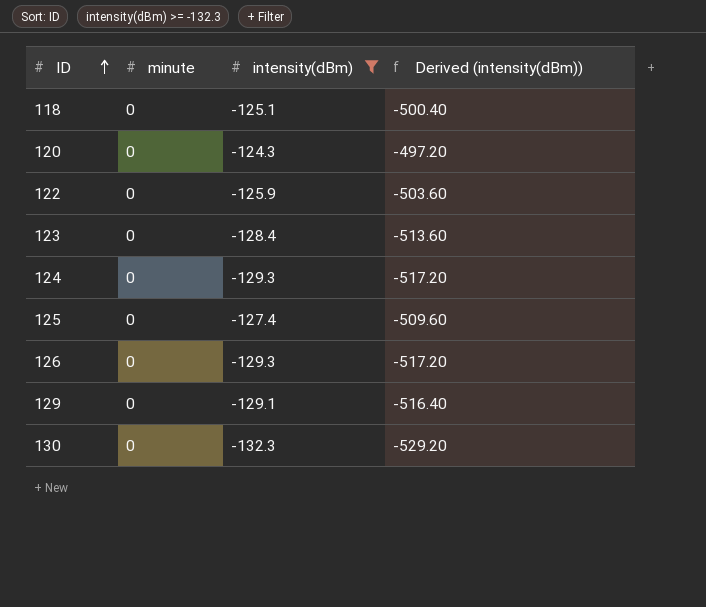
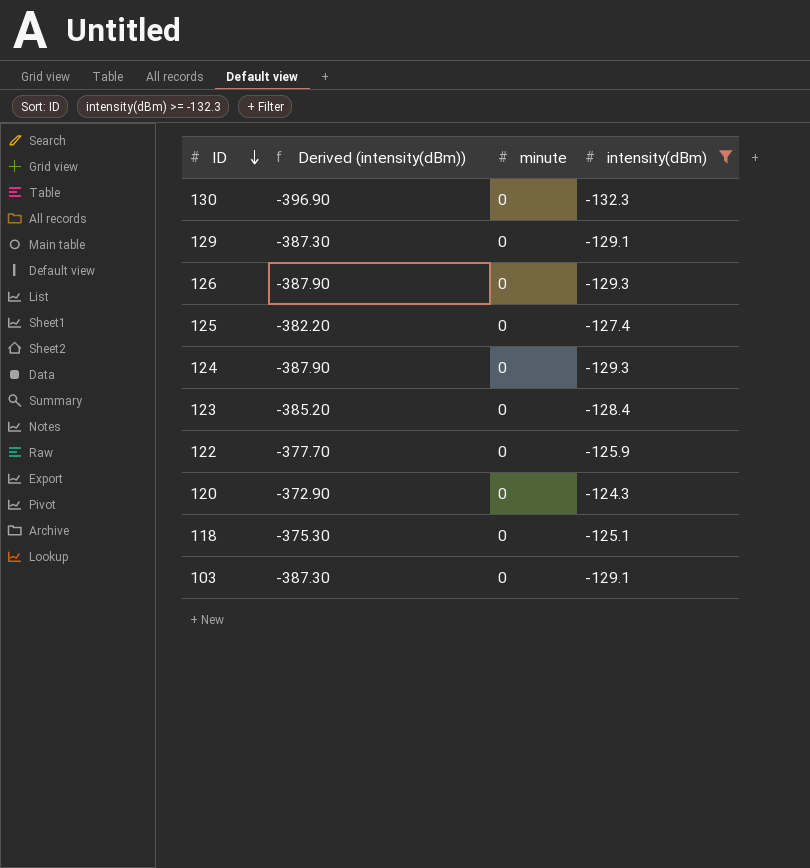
row order: ID ascending -> ID descending
column Derived (intensity(dBm)) | formula: [intensity(dBm)] * 4 -> [intensity(dBm)] * 3
column Derived (intensity(dBm)) | position: 4 -> 2
row 103: none -> -387.30 | 0 | -129.1

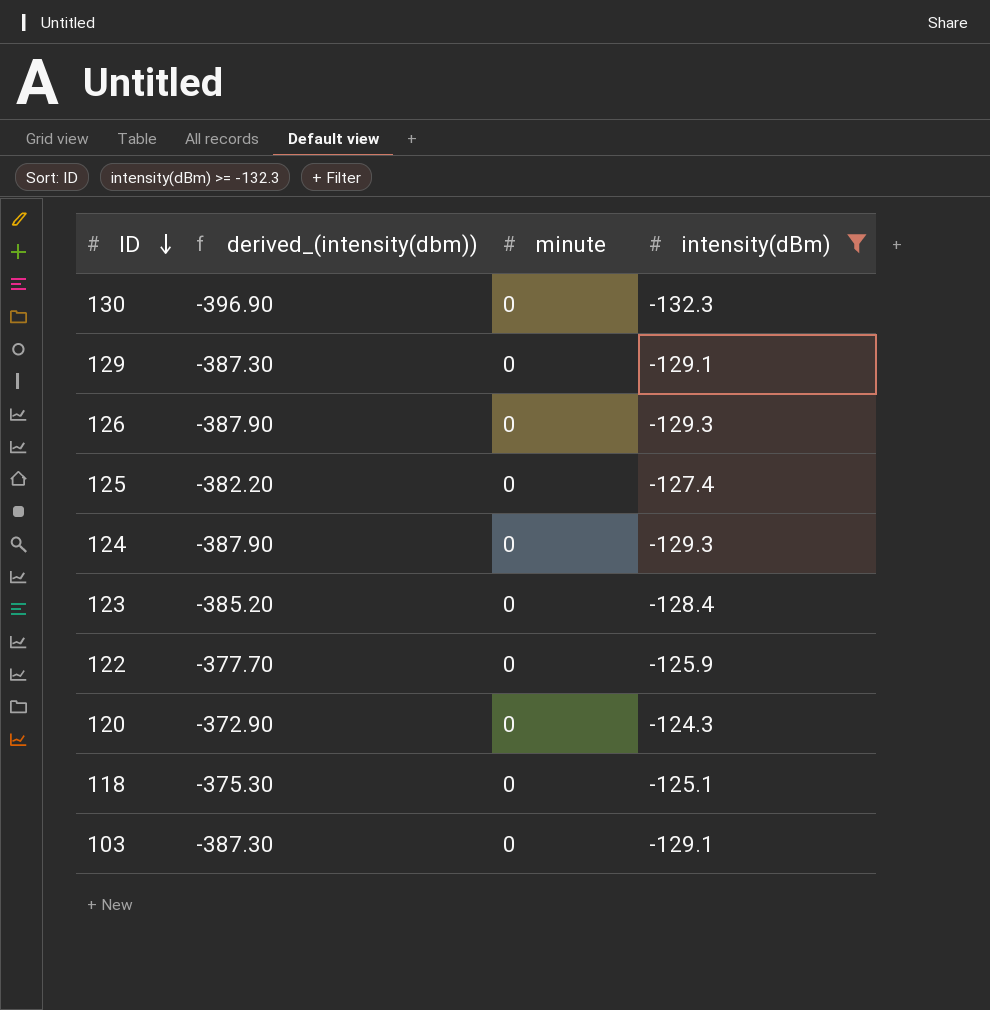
column name: Derived (intensity(dBm)) -> derived_(intensity(dbm))

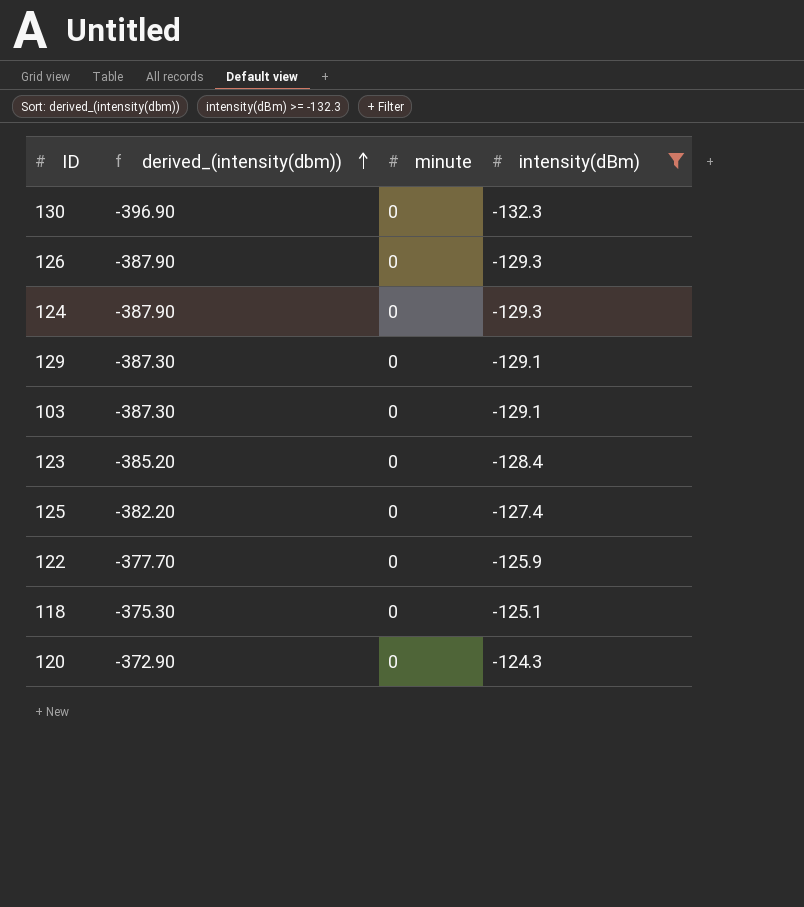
row order: ID descending -> derived_(intensity(dbm)) ascending

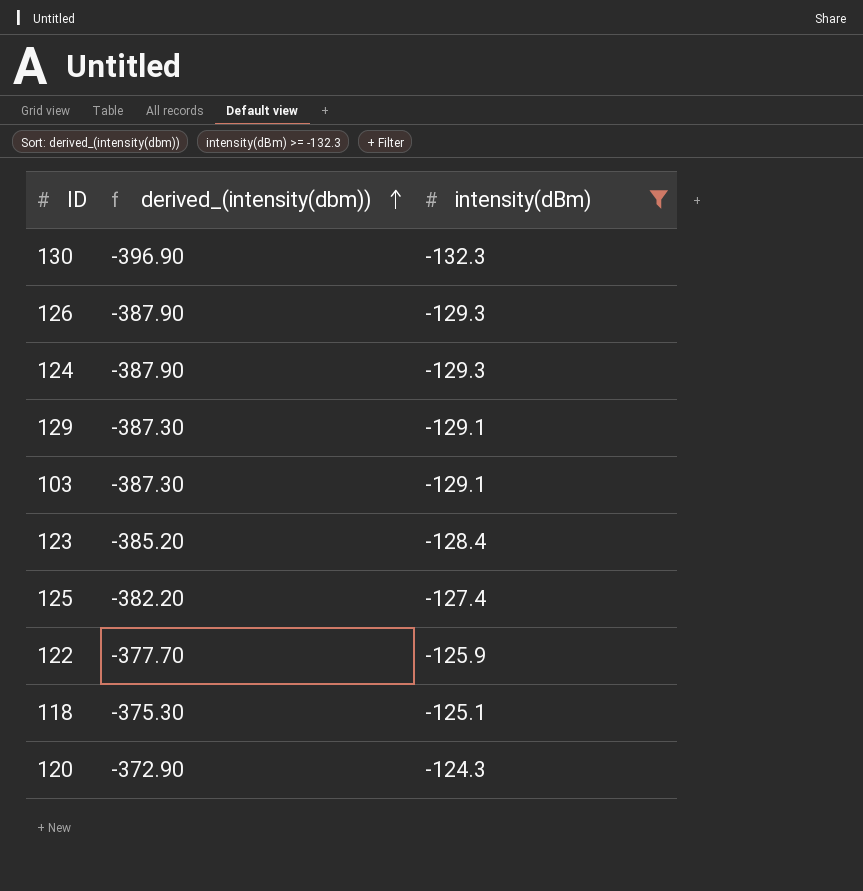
column minute | position: 3 -> none

